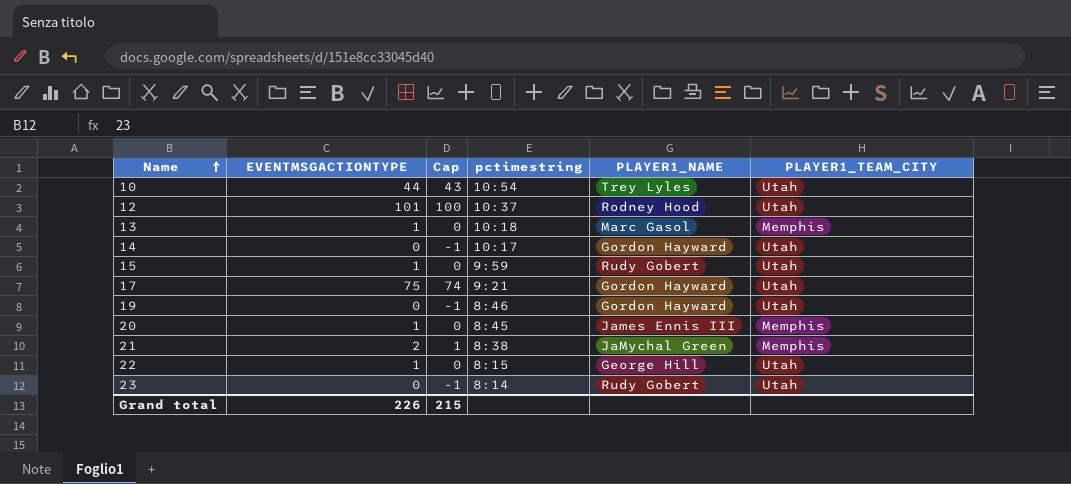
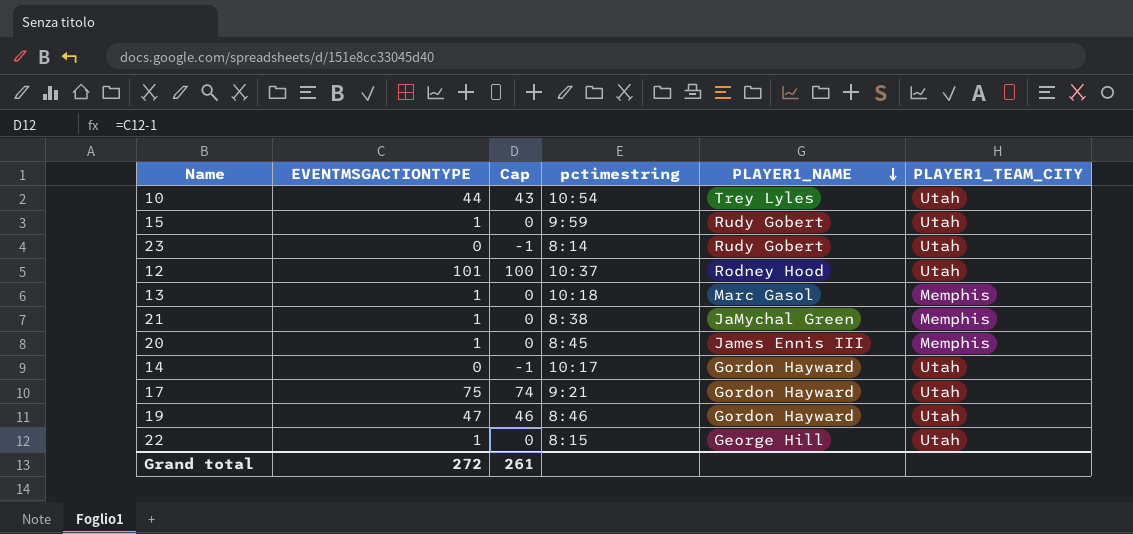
row order: Name ascending -> PLAYER1_NAME descending
21 | EVENTMSGACTIONTYPE: 2 -> 1
21 | Cap: 1 -> 0
19 | EVENTMSGACTIONTYPE: 0 -> 47
19 | Cap: -1 -> 46
Grand total | EVENTMSGACTIONTYPE: 226 -> 272
Grand total | Cap: 215 -> 261

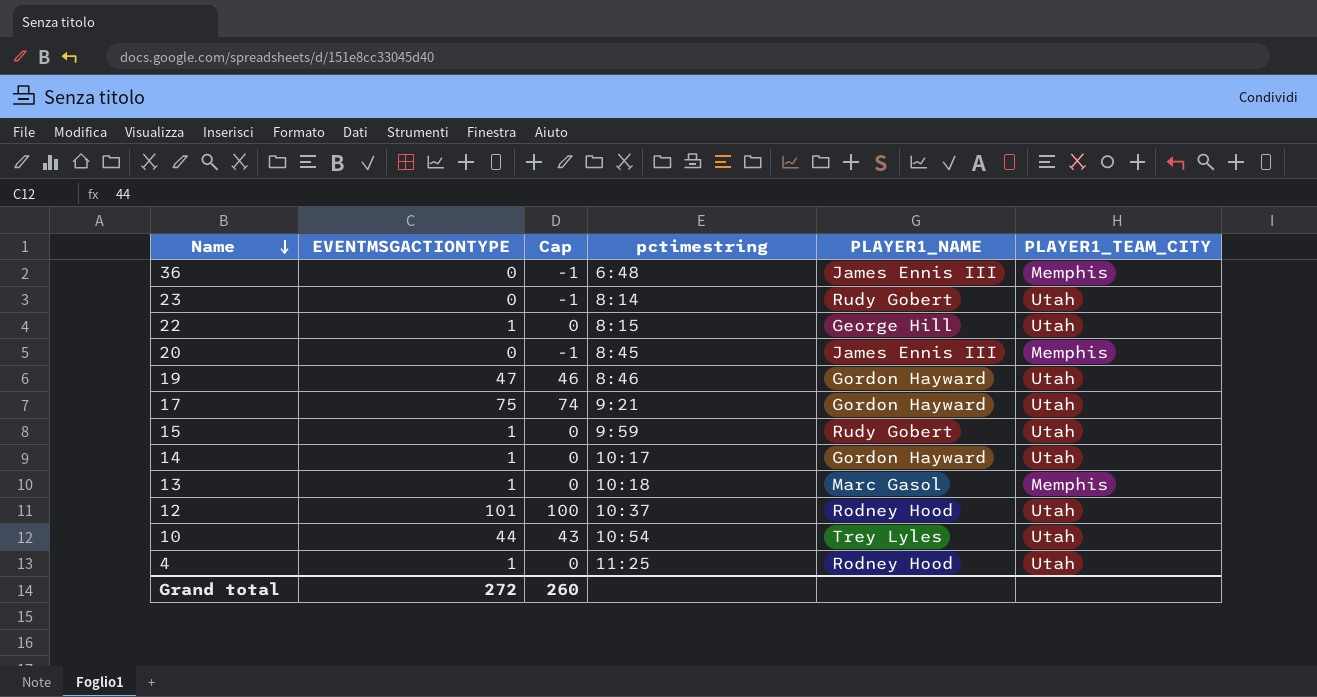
row order: PLAYER1_NAME descending -> Name descending
row 21: 1 | 0 | 8:38 | JaMychal Green | Memphis -> none
row 36: none -> 0 | -1 | 6:48 | James Ennis III | Memphis
20 | EVENTMSGACTIONTYPE: 1 -> 0
20 | Cap: 0 -> -1
14 | EVENTMSGACTIONTYPE: 0 -> 1
14 | Cap: -1 -> 0
row 4: none -> 1 | 0 | 11:25 | Rodney Hood | Utah
Grand total | Cap: 261 -> 260

